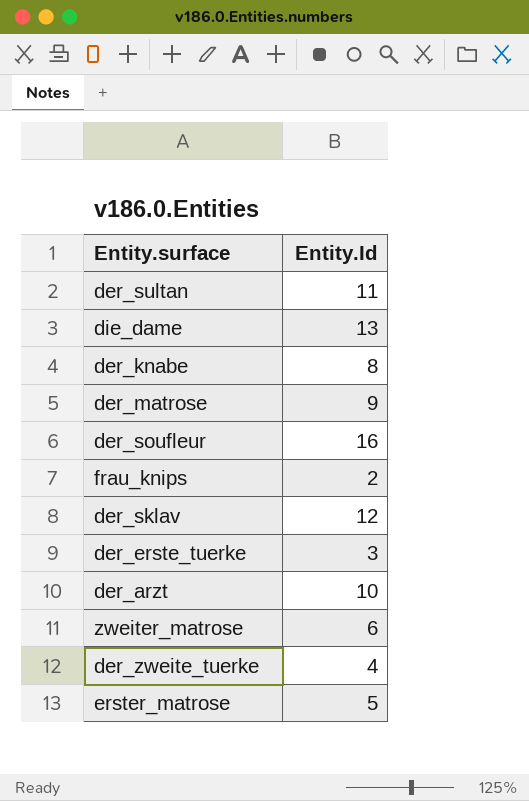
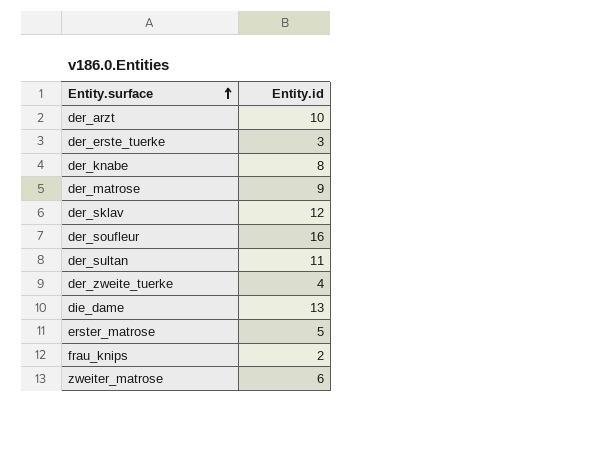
row order: none -> Entity.surface ascending
column name: Entity.Id -> Entity.id

